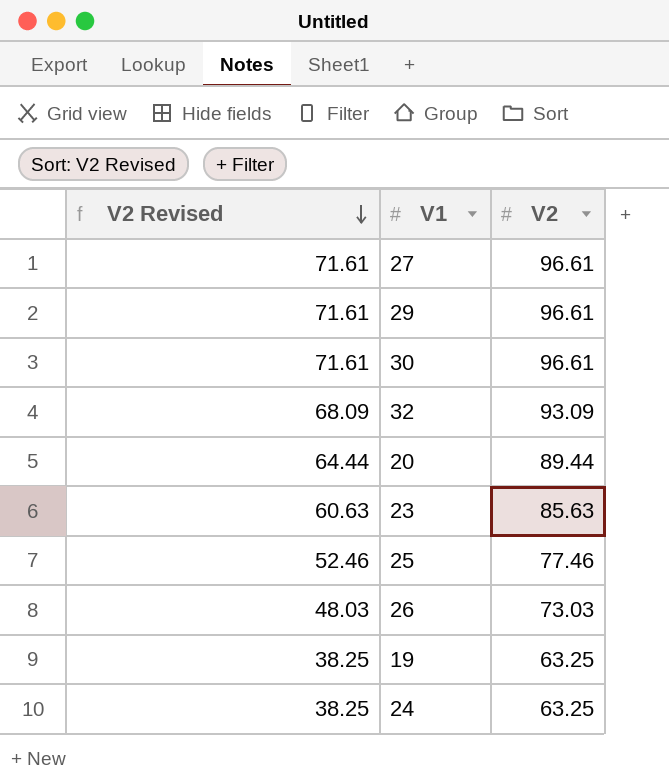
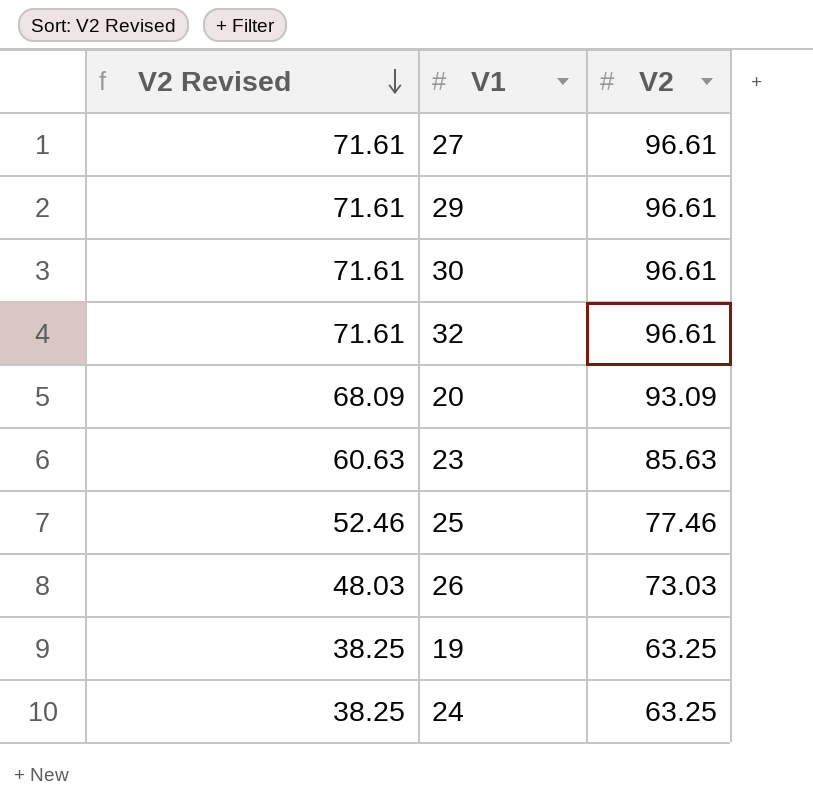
32 | V2 Revised: 68.09 -> 71.61
32 | V2: 93.09 -> 96.61
20 | V2 Revised: 64.44 -> 68.09
20 | V2: 89.44 -> 93.09

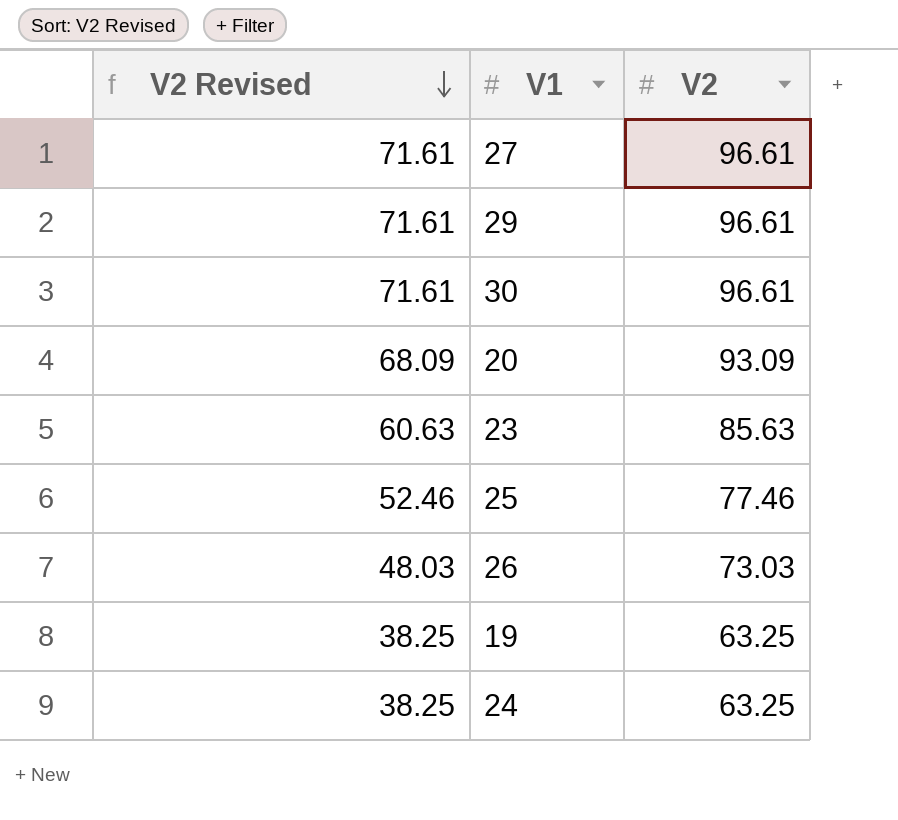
row 32: 71.61 | 96.61 -> none

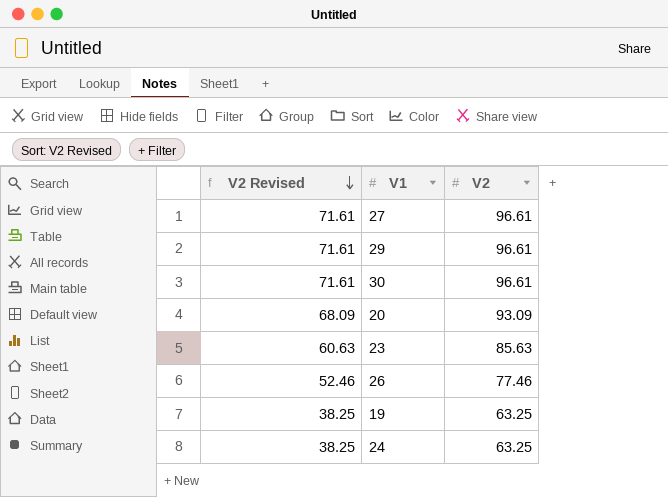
row 25: 52.46 | 77.46 -> none
26 | V2 Revised: 48.03 -> 52.46
26 | V2: 73.03 -> 77.46

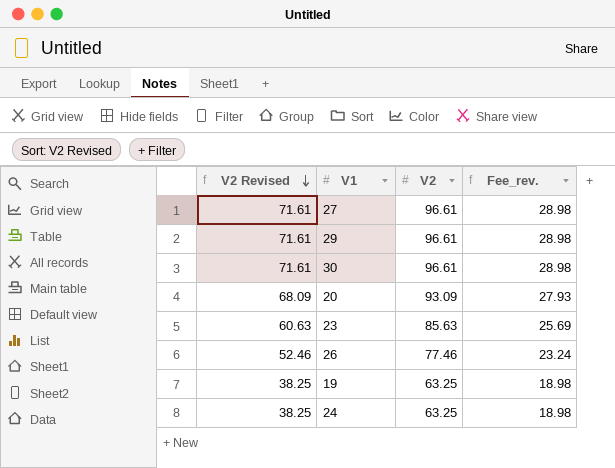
column Fee_rev. | formula: none -> [V2] * 0.3

